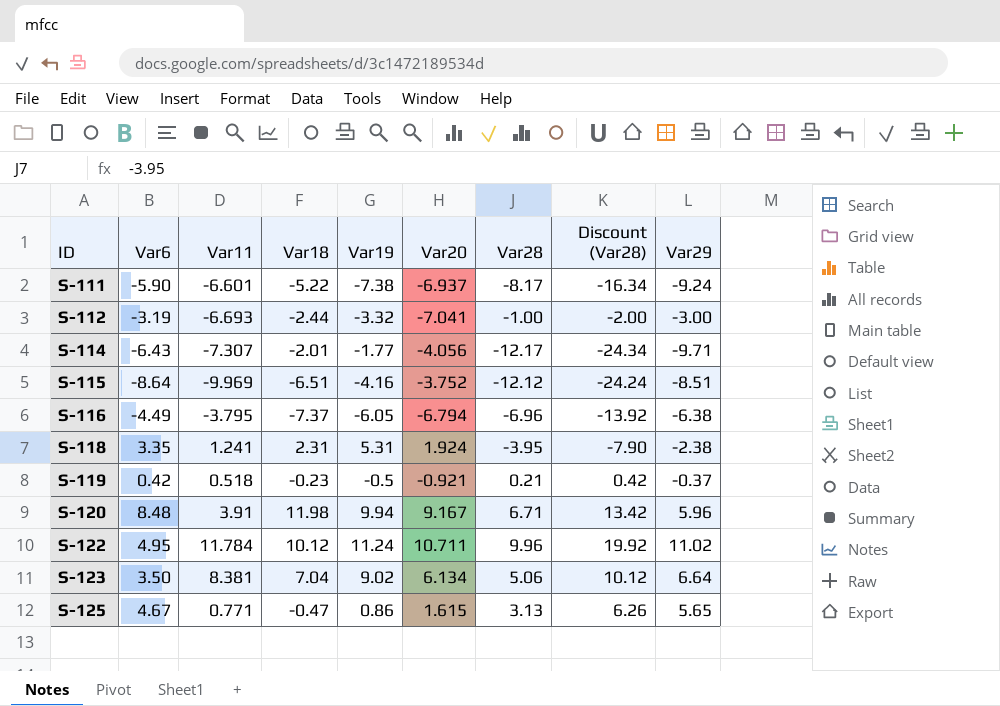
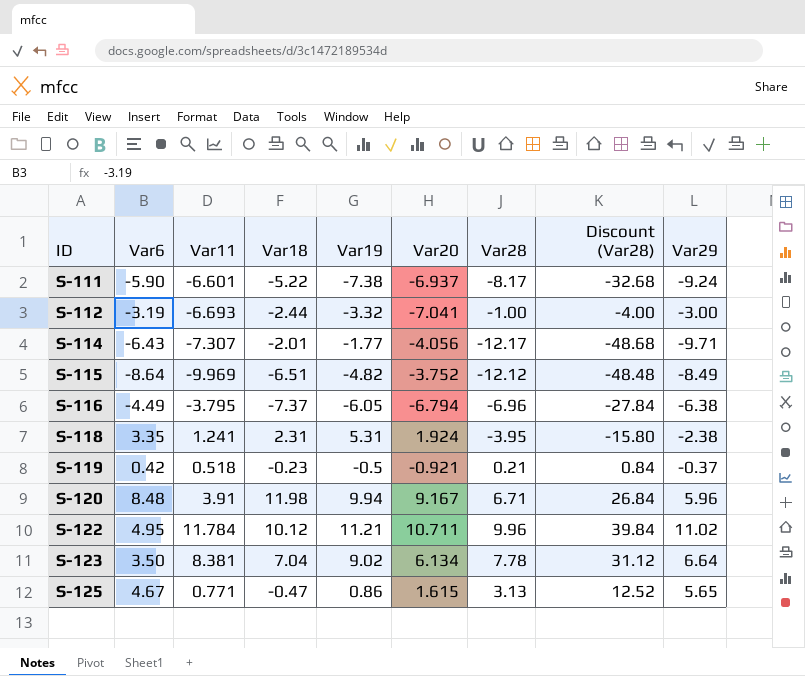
column Discount (Var28) | formula: [Var28] * 2 -> [Var28] * 4
S-115 | Var19: -4.16 -> -4.82
S-115 | Var29: -8.51 -> -8.49
S-122 | Var19: 11.24 -> 11.21
S-123 | Var28: 5.06 -> 7.78

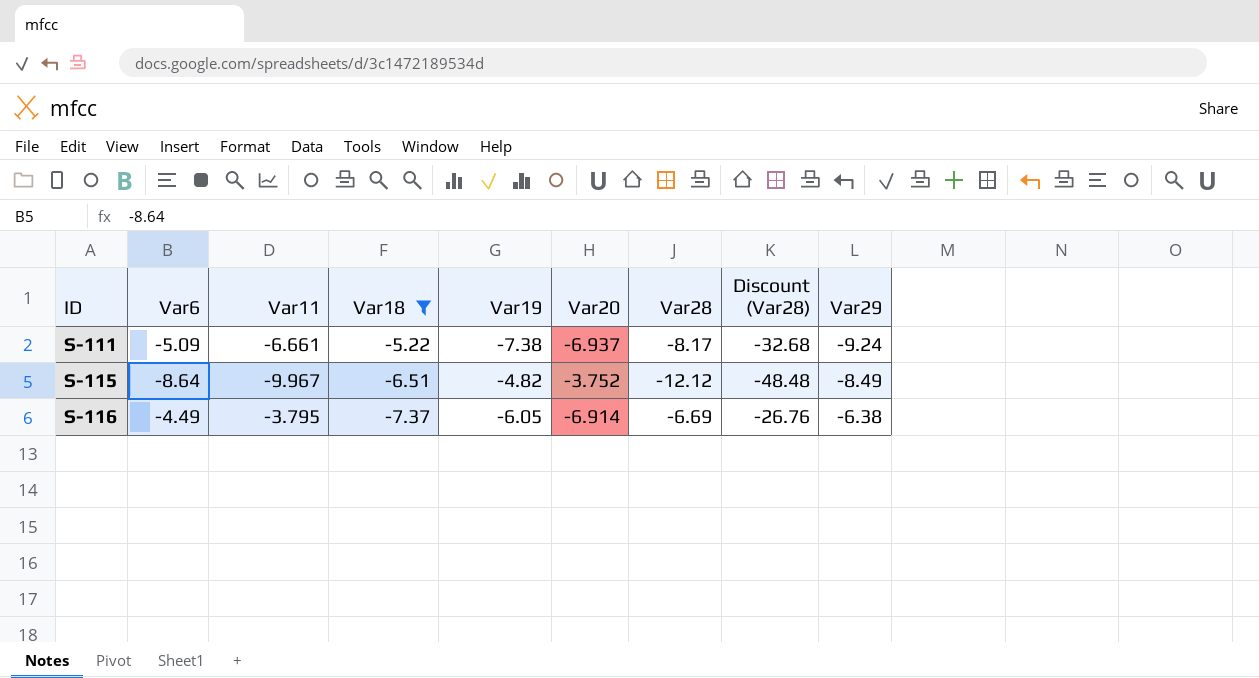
filter: none -> Var18 <= -5.22
S-111 | Var6: -5.90 -> -5.09
S-111 | Var11: -6.601 -> -6.661
S-115 | Var11: -9.969 -> -9.967
S-116 | Var20: -6.794 -> -6.914
S-116 | Var28: -6.96 -> -6.69
S-116 | Discount (Var28): -27.84 -> -26.76

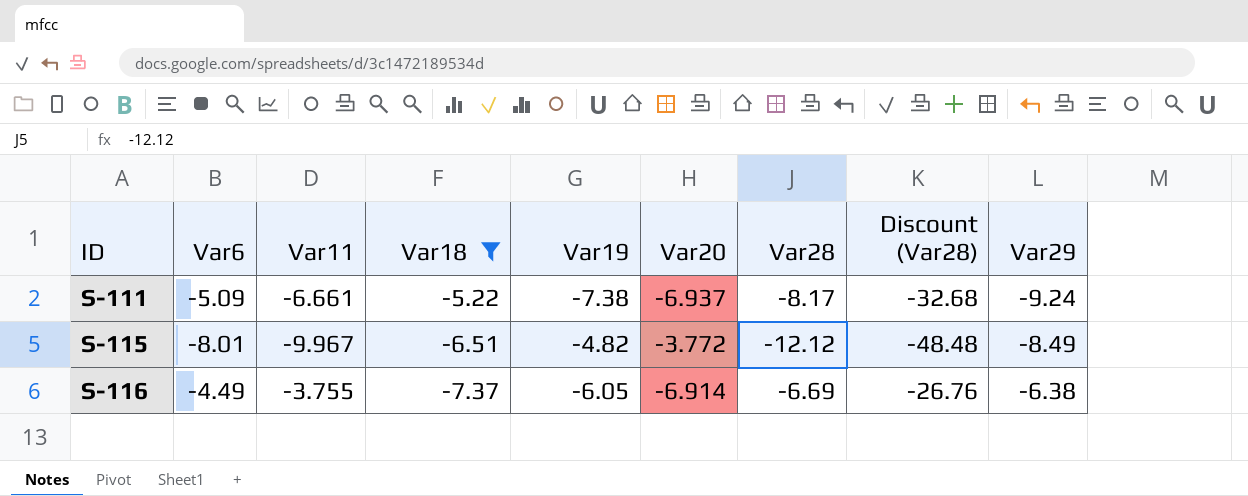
S-115 | Var6: -8.64 -> -8.01
S-115 | Var20: -3.752 -> -3.772
S-116 | Var11: -3.795 -> -3.755

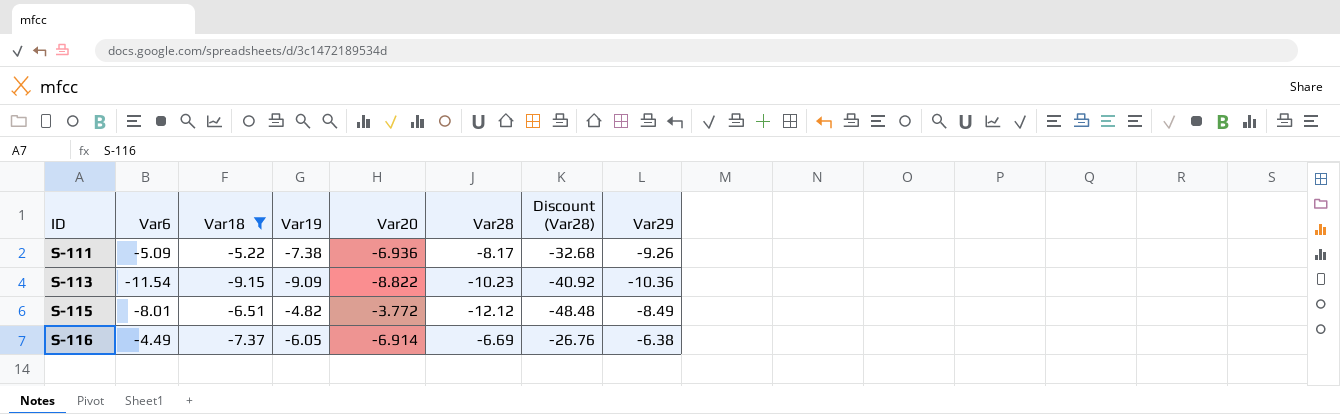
column Var11 | position: 3 -> none
S-111 | Var20: -6.937 -> -6.936
S-111 | Var29: -9.24 -> -9.26
row S-113: none -> -11.54 | -9.15 | -9.09 | -8.822 | -10.23 | -40.92 | -10.36

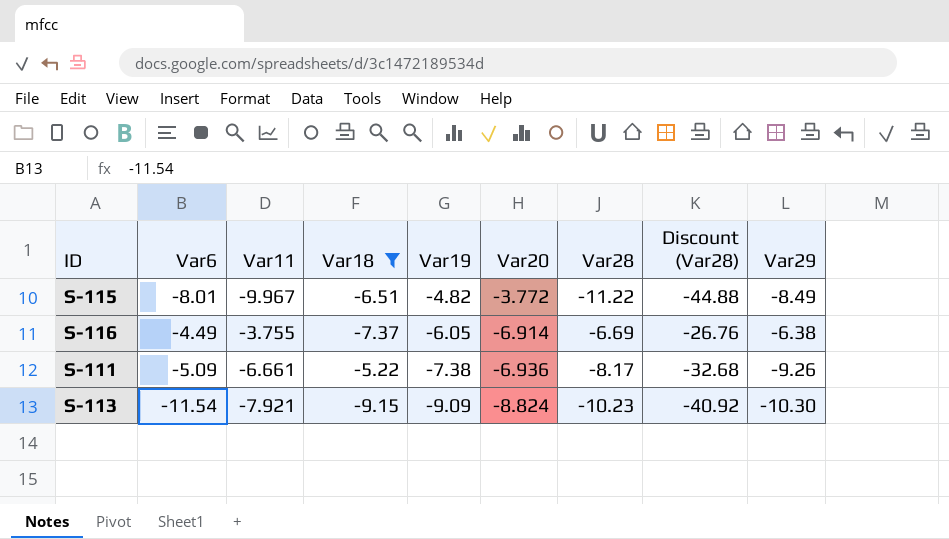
row order: ID ascending -> Var19 descending
column Var11 | position: none -> 3
S-115 | Var28: -12.12 -> -11.22
S-115 | Discount (Var28): -48.48 -> -44.88
S-113 | Var20: -8.822 -> -8.824
S-113 | Var29: -10.36 -> -10.30

